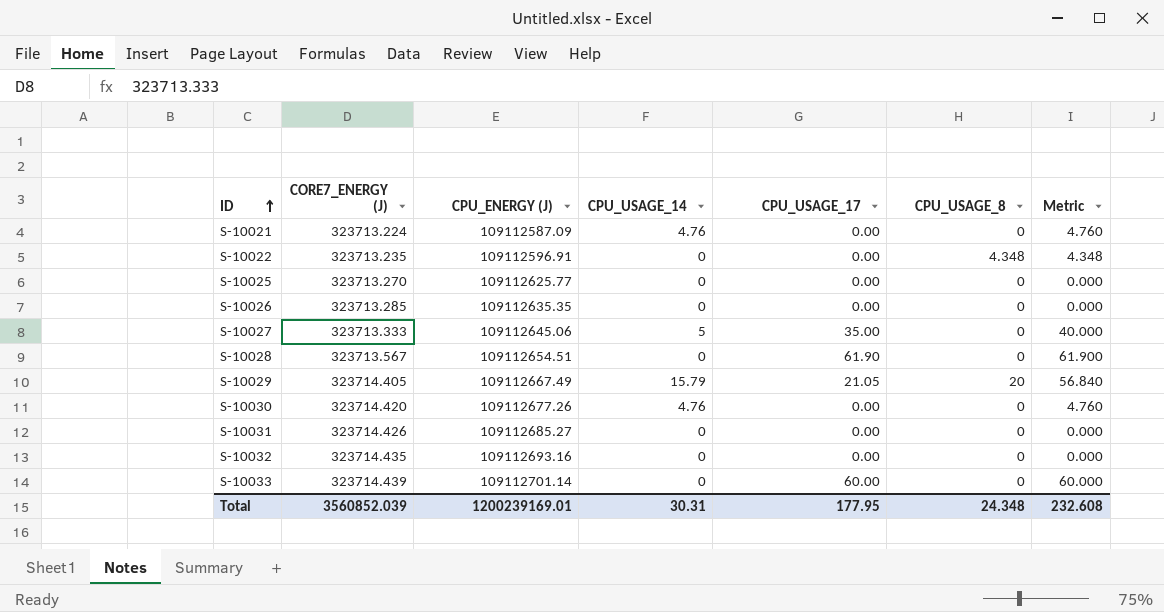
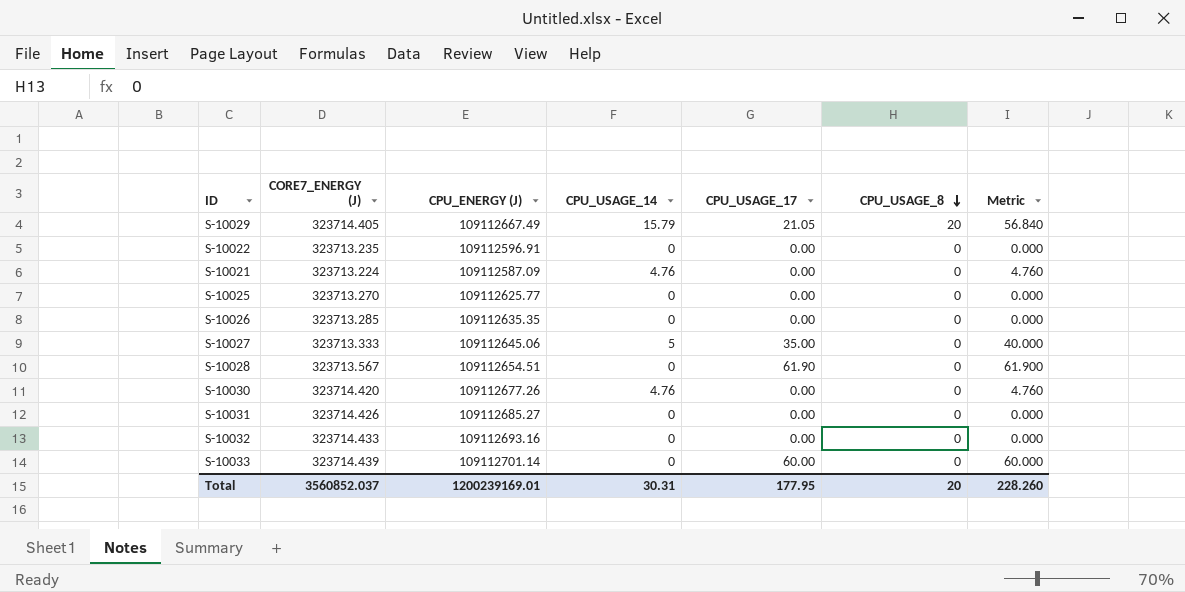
row order: ID ascending -> CPU_USAGE_8 descending
S-10022 | CPU_USAGE_8: 4.348 -> 0
S-10022 | Metric: 4.348 -> 0.000
S-10032 | CORE7_ENERGY (J): 323714.435 -> 323714.433
Total | CORE7_ENERGY (J): 3560852.039 -> 3560852.037
Total | CPU_USAGE_8: 24.348 -> 20
Total | Metric: 232.608 -> 228.260

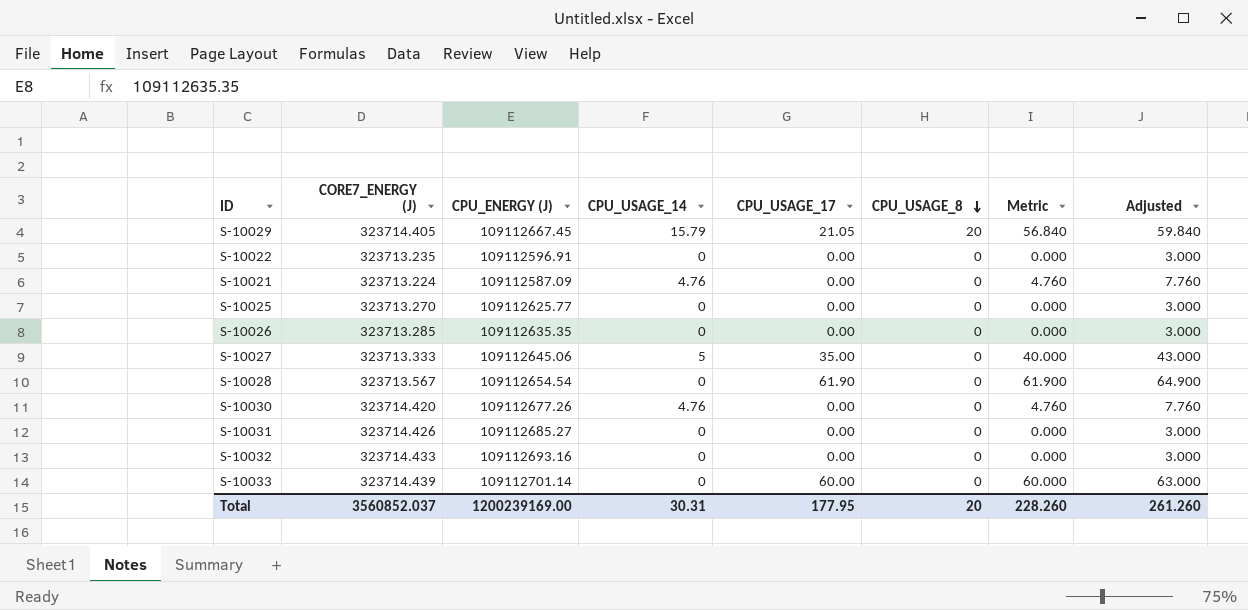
column Adjusted | formula: none -> [Metric] + 3
S-10029 | CPU_ENERGY (J): 109112667.49 -> 109112667.45
S-10028 | CPU_ENERGY (J): 109112654.51 -> 109112654.54
Total | CPU_ENERGY (J): 1200239169.01 -> 1200239169.00

